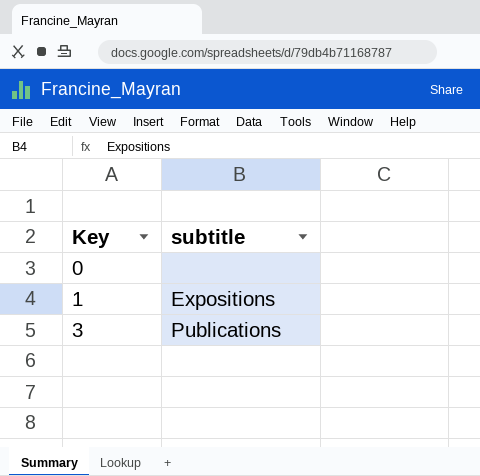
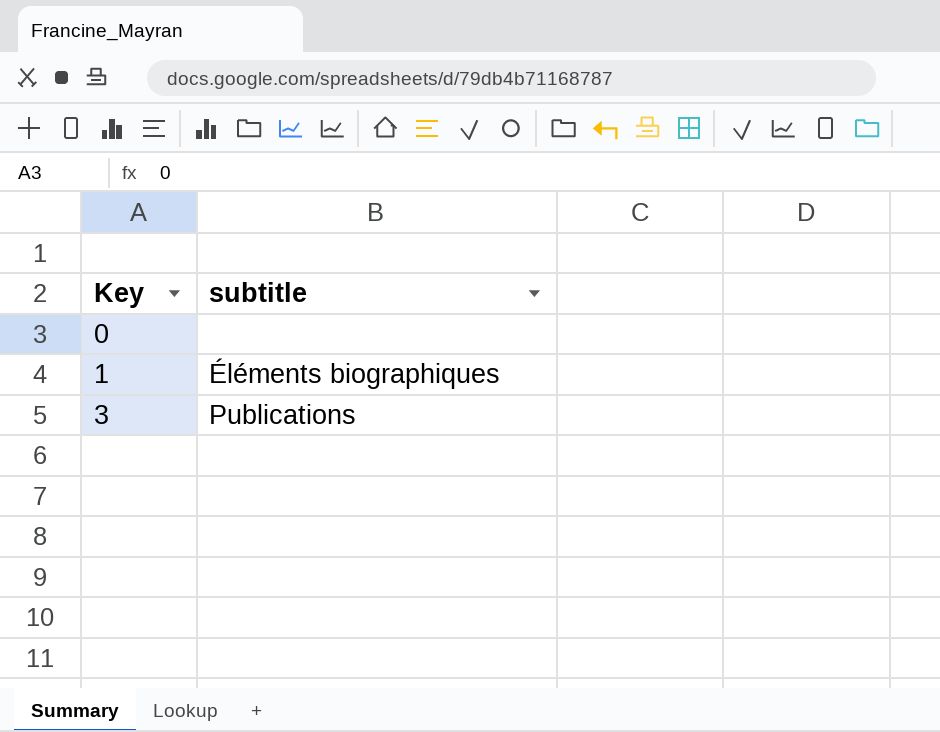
1 | subtitle: Expositions -> Éléments biographiques

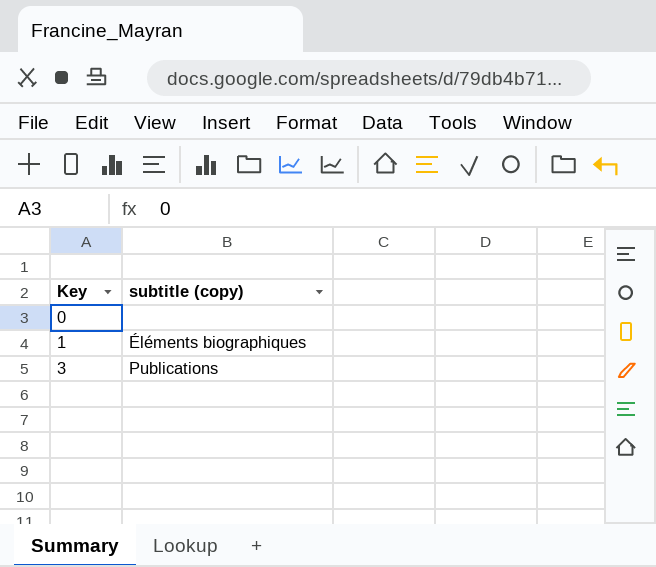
column name: subtitle -> subtitle (copy)

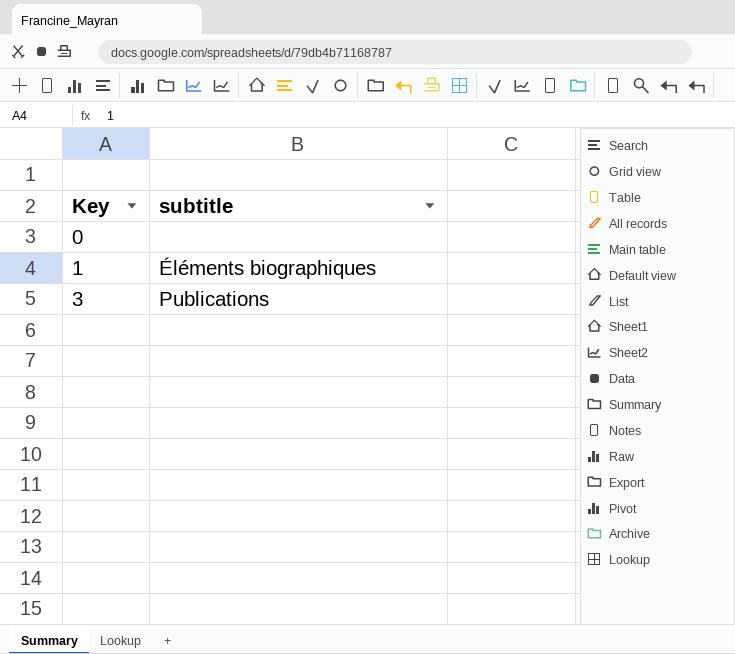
column name: subtitle (copy) -> subtitle

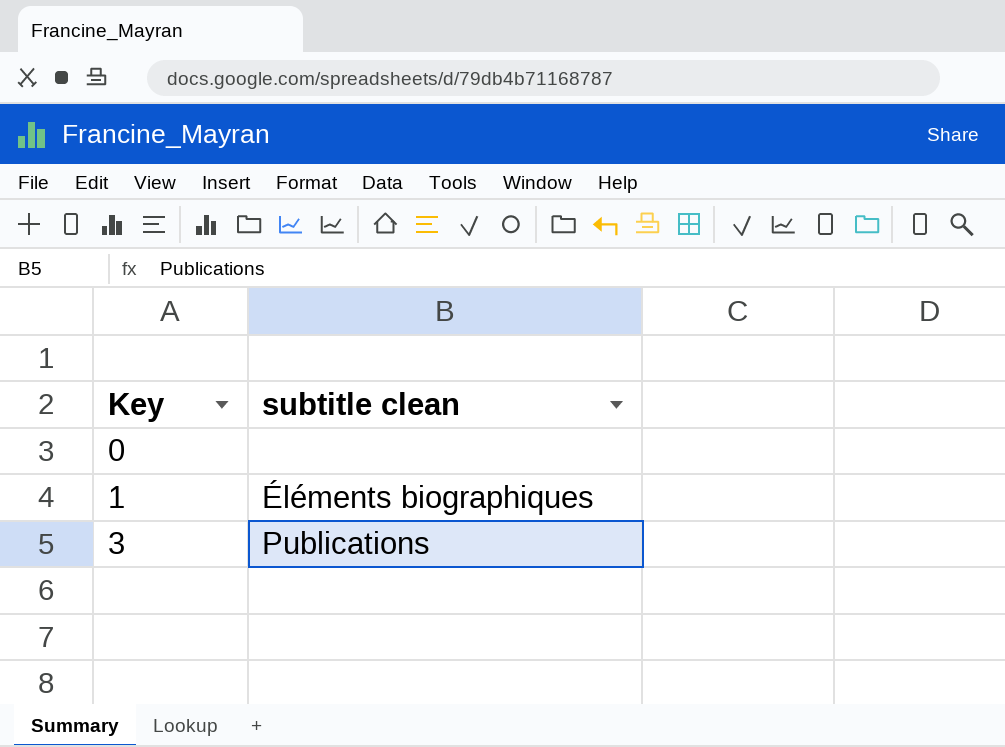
column name: subtitle -> subtitle clean

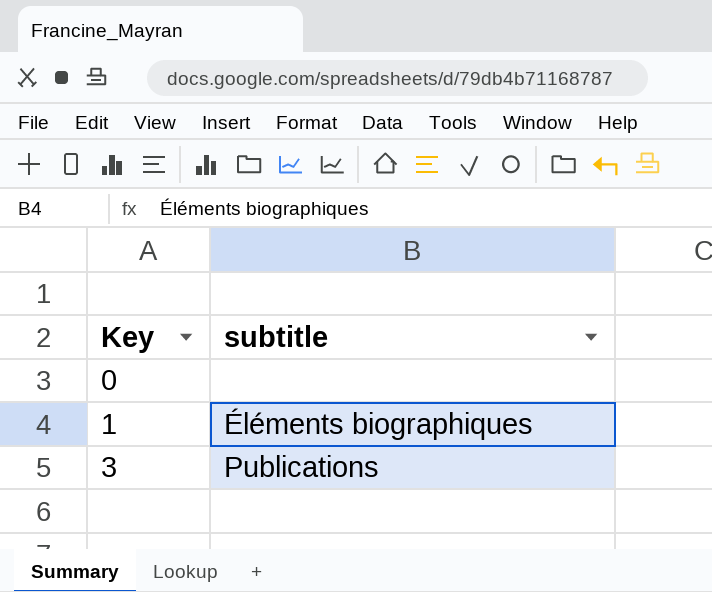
column name: subtitle clean -> subtitle

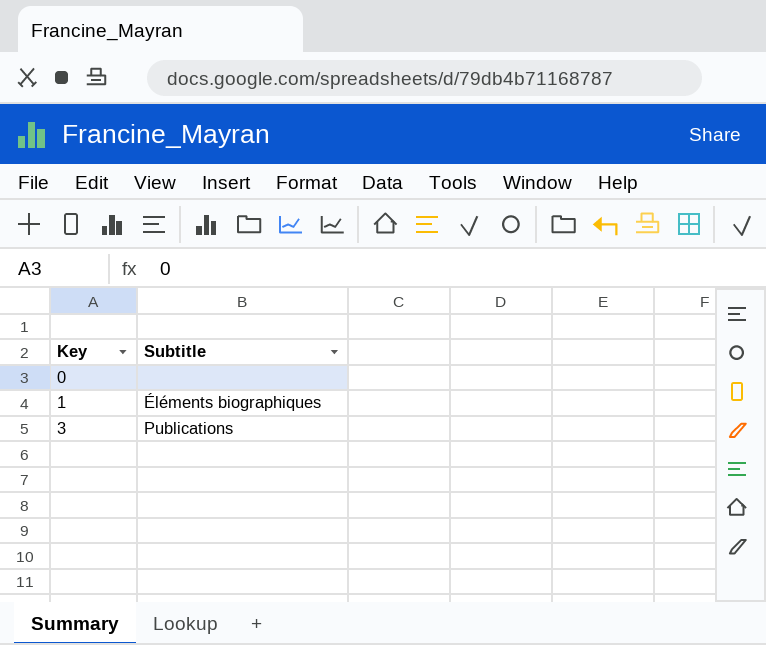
column name: subtitle -> Subtitle

